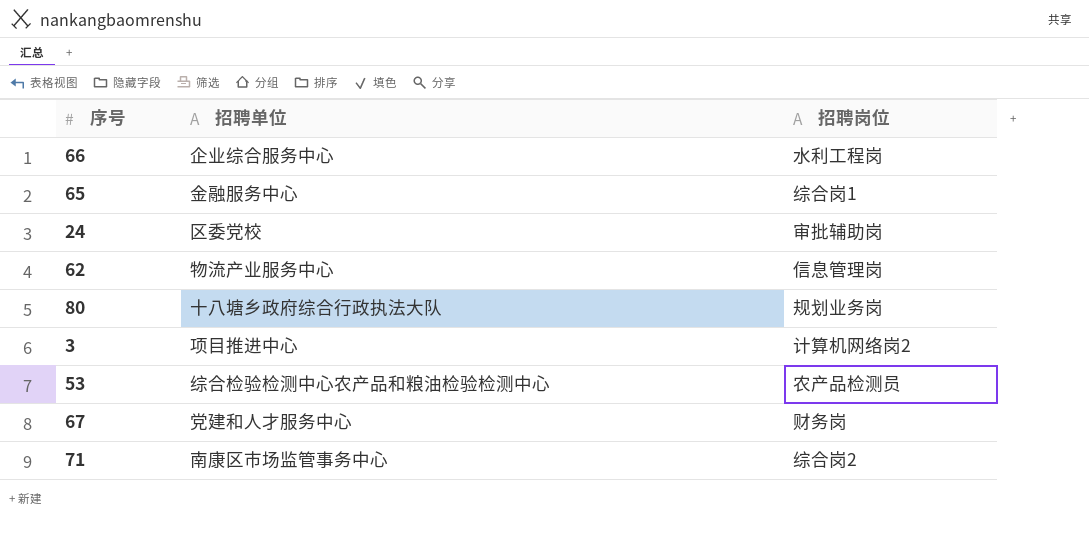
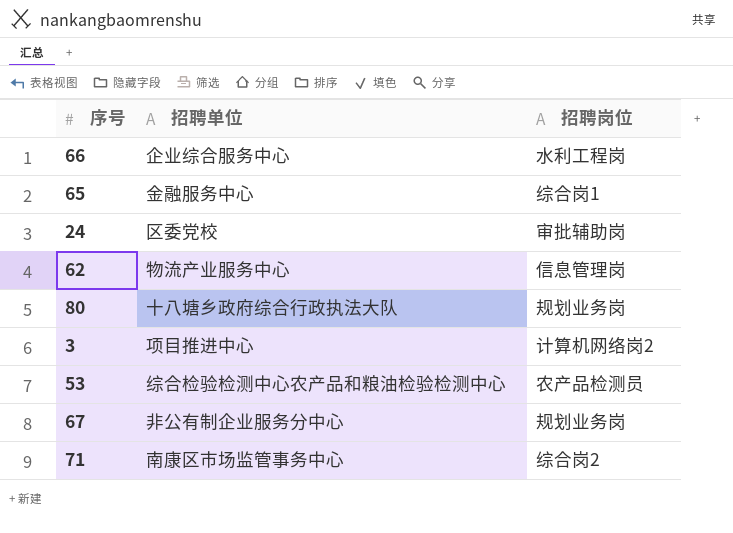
67 | 招聘单位: 党建和人才服务中心 -> 非公有制企业服务分中心
67 | 招聘岗位: 财务岗 -> 规划业务岗

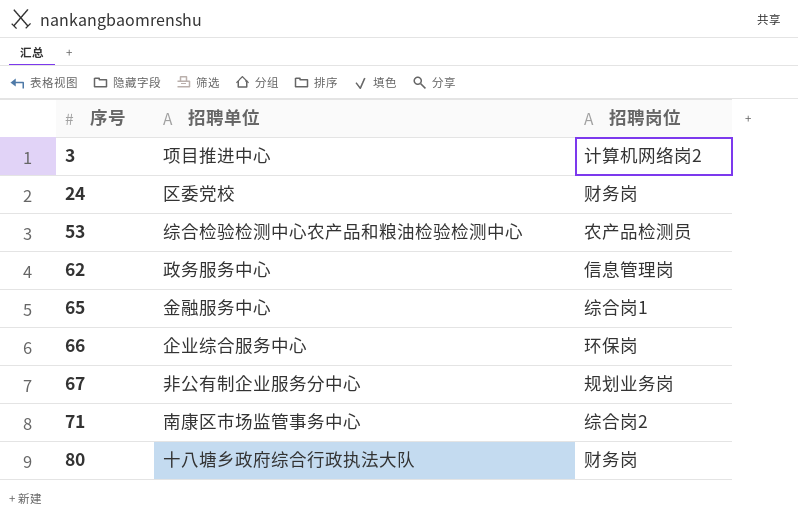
row order: none -> 序号 ascending
24 | 招聘岗位: 审批辅助岗 -> 财务岗
62 | 招聘单位: 物流产业服务中心 -> 政务服务中心
66 | 招聘岗位: 水利工程岗 -> 环保岗
80 | 招聘岗位: 规划业务岗 -> 财务岗

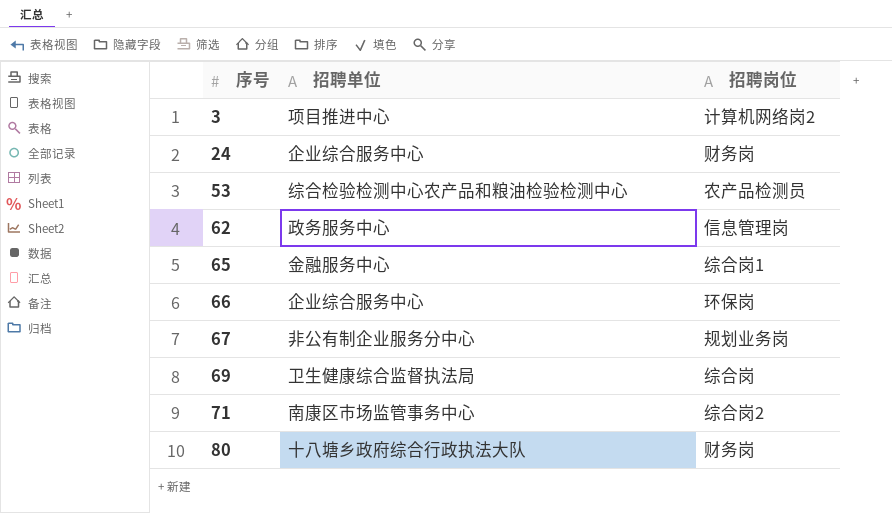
24 | 招聘单位: 区委党校 -> 企业综合服务中心
row 69: none -> 卫生健康综合监督执法局 | 综合岗

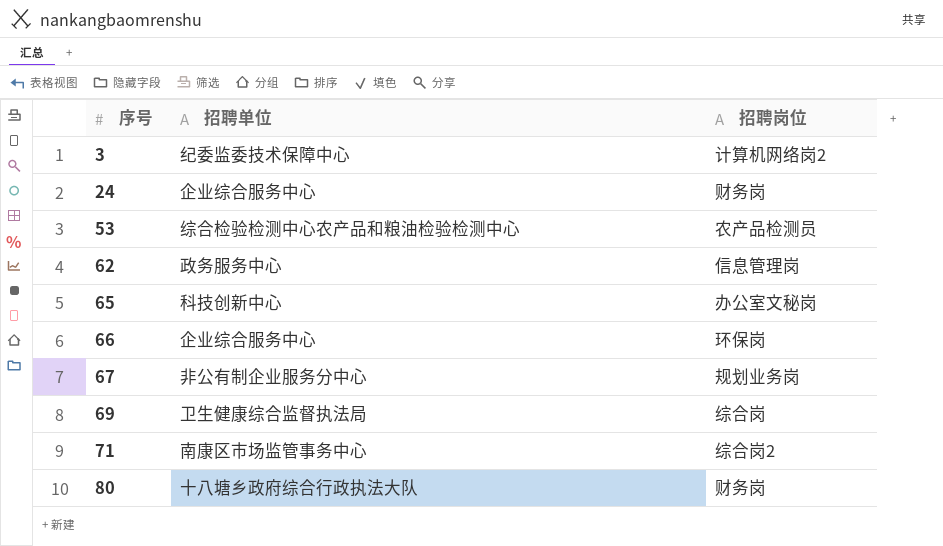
3 | 招聘单位: 项目推进中心 -> 纪委监委技术保障中心
65 | 招聘单位: 金融服务中心 -> 科技创新中心
65 | 招聘岗位: 综合岗1 -> 办公室文秘岗

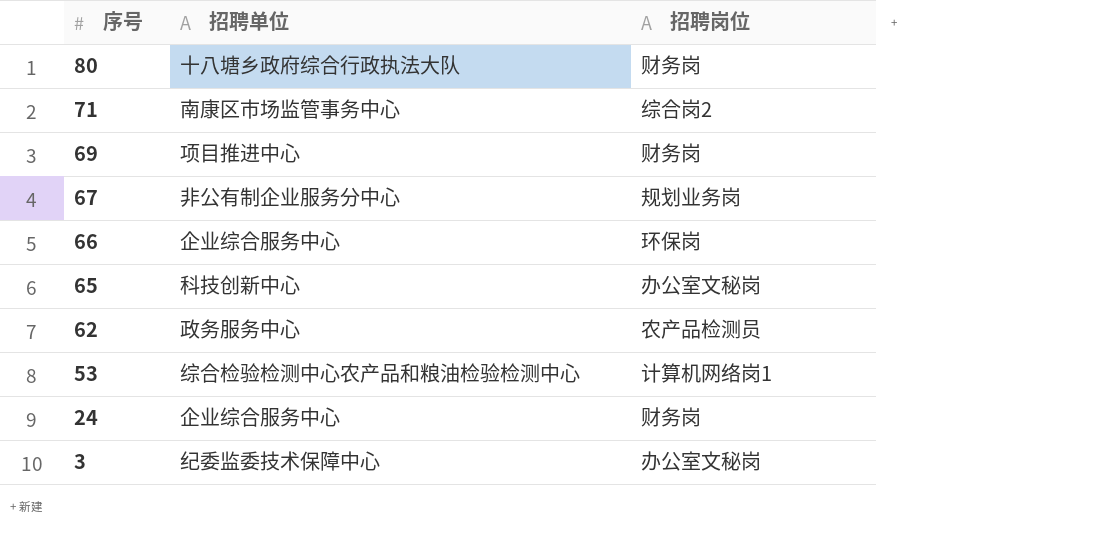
row order: 序号 ascending -> 序号 descending
69 | 招聘单位: 卫生健康综合监督执法局 -> 项目推进中心
69 | 招聘岗位: 综合岗 -> 财务岗
62 | 招聘岗位: 信息管理岗 -> 农产品检测员
53 | 招聘岗位: 农产品检测员 -> 计算机网络岗1
3 | 招聘岗位: 计算机网络岗2 -> 办公室文秘岗

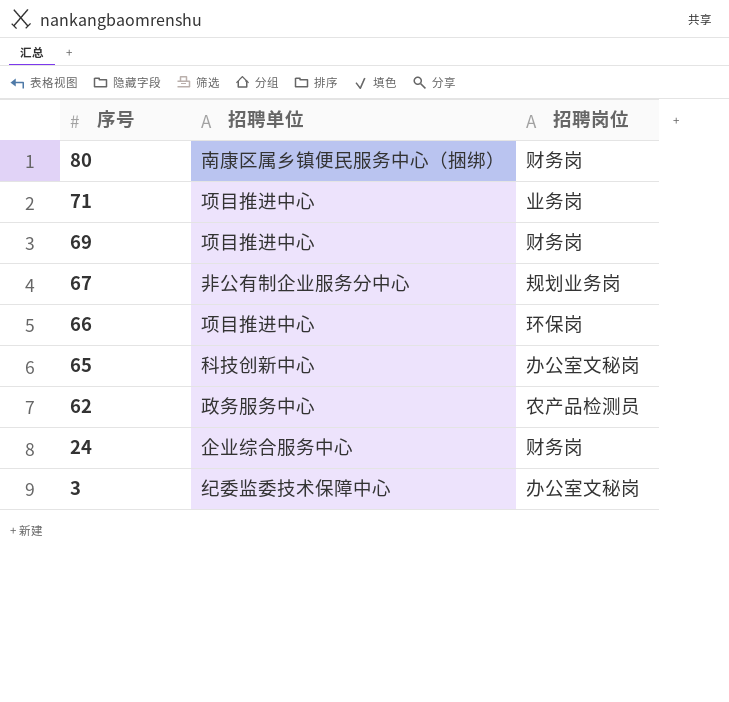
row 53: 综合检验检测中心农产品和粮油检验检测中心 | 计算机网络岗1 -> none
80 | 招聘单位: 十八塘乡政府综合行政执法大队 -> 南康区属乡镇便民服务中心（捆绑）
71 | 招聘单位: 南康区市场监管事务中心 -> 项目推进中心
71 | 招聘岗位: 综合岗2 -> 业务岗
66 | 招聘单位: 企业综合服务中心 -> 项目推进中心

